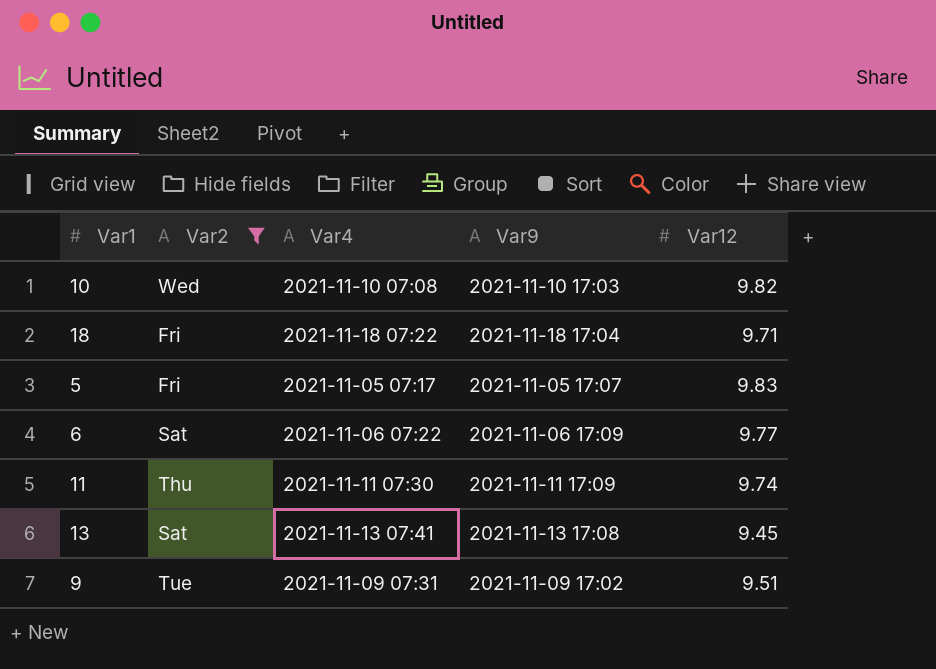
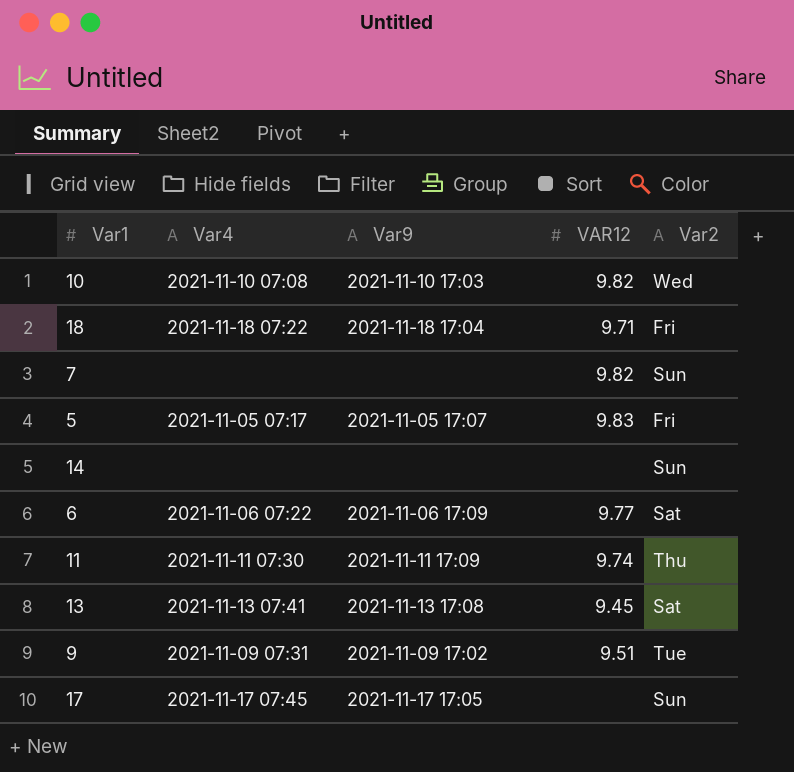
filter: Var2 != Sun -> none
column name: Var12 -> VAR12
column Var2 | position: 2 -> 5

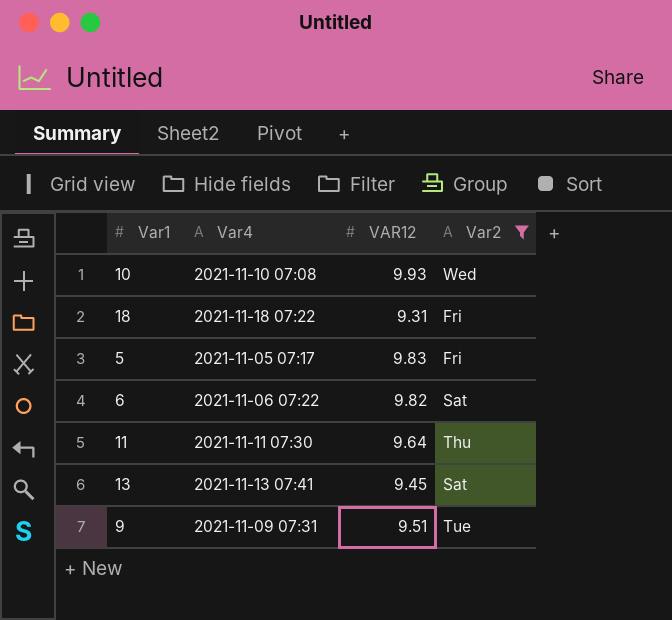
filter: none -> Var2 != Sun
column Var9 | position: 3 -> none
10 | VAR12: 9.82 -> 9.93
18 | VAR12: 9.71 -> 9.31
6 | VAR12: 9.77 -> 9.82
11 | VAR12: 9.74 -> 9.64

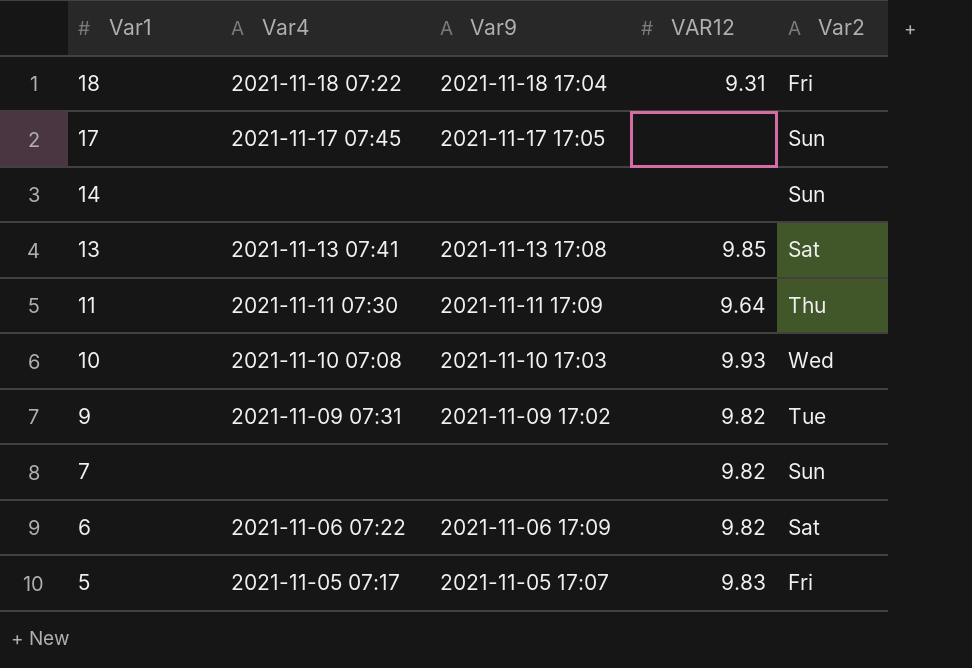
filter: Var2 != Sun -> none
row order: none -> Var1 descending
column Var9 | position: none -> 3
13 | VAR12: 9.45 -> 9.85
9 | VAR12: 9.51 -> 9.82

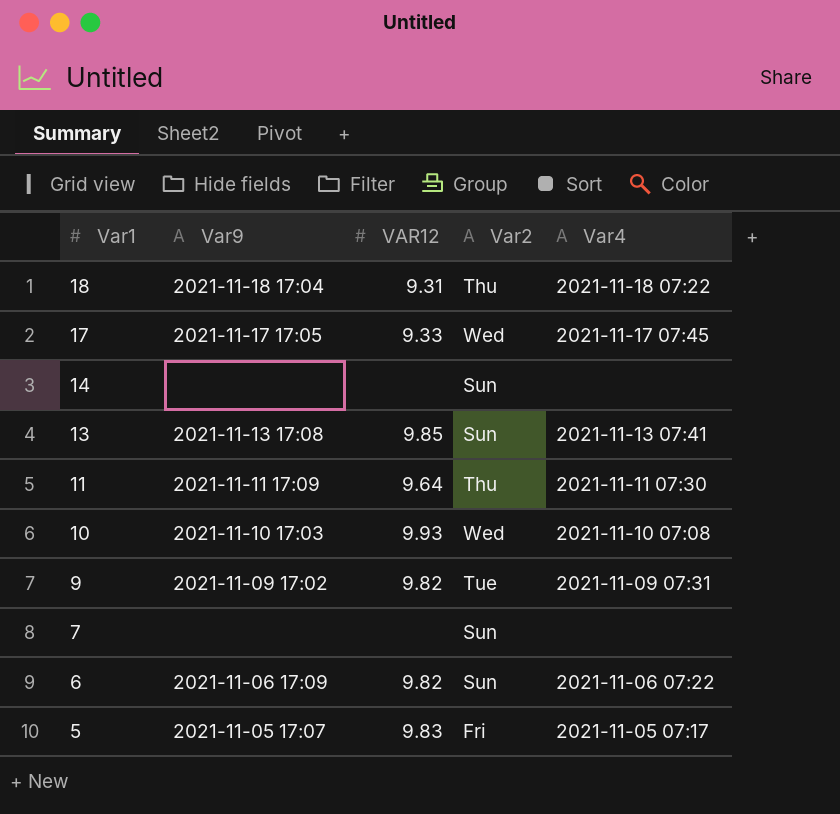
column Var4 | position: 2 -> 5
18 | Var2: Fri -> Thu
17 | VAR12: none -> 9.33
17 | Var2: Sun -> Wed
13 | Var2: Sat -> Sun
7 | VAR12: 9.82 -> none
6 | Var2: Sat -> Sun

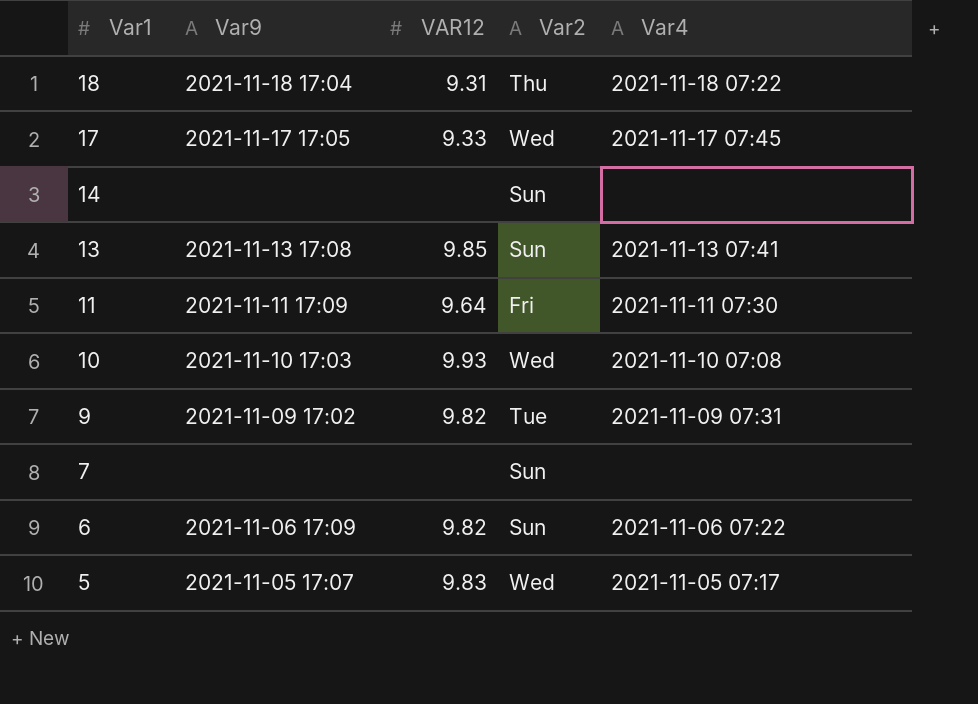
11 | Var2: Thu -> Fri
5 | Var2: Fri -> Wed

